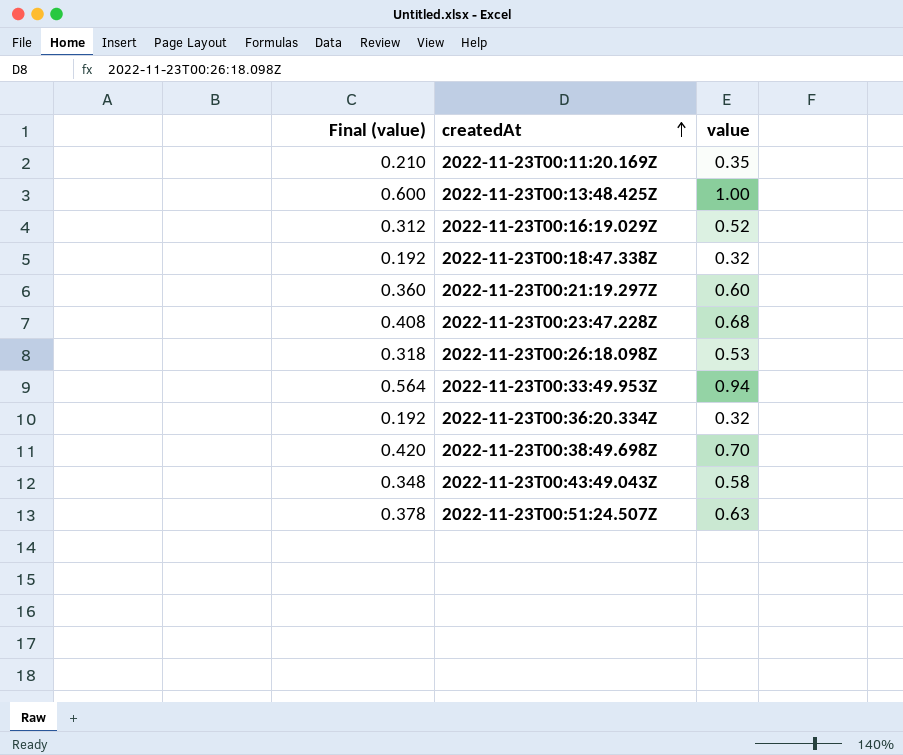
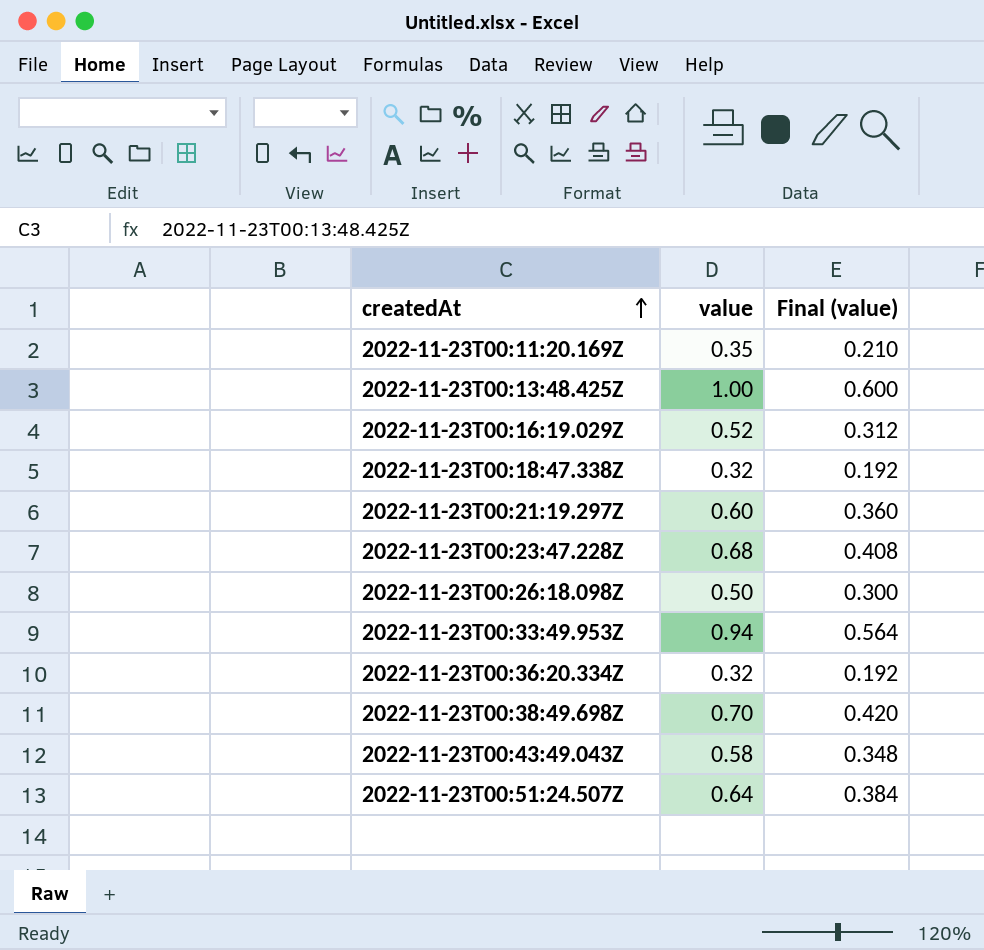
column Final (value) | position: 1 -> 3
2022-11-23T00:26:18.098Z | value: 0.53 -> 0.50
2022-11-23T00:26:18.098Z | Final (value): 0.318 -> 0.300
2022-11-23T00:51:24.507Z | value: 0.63 -> 0.64
2022-11-23T00:51:24.507Z | Final (value): 0.378 -> 0.384

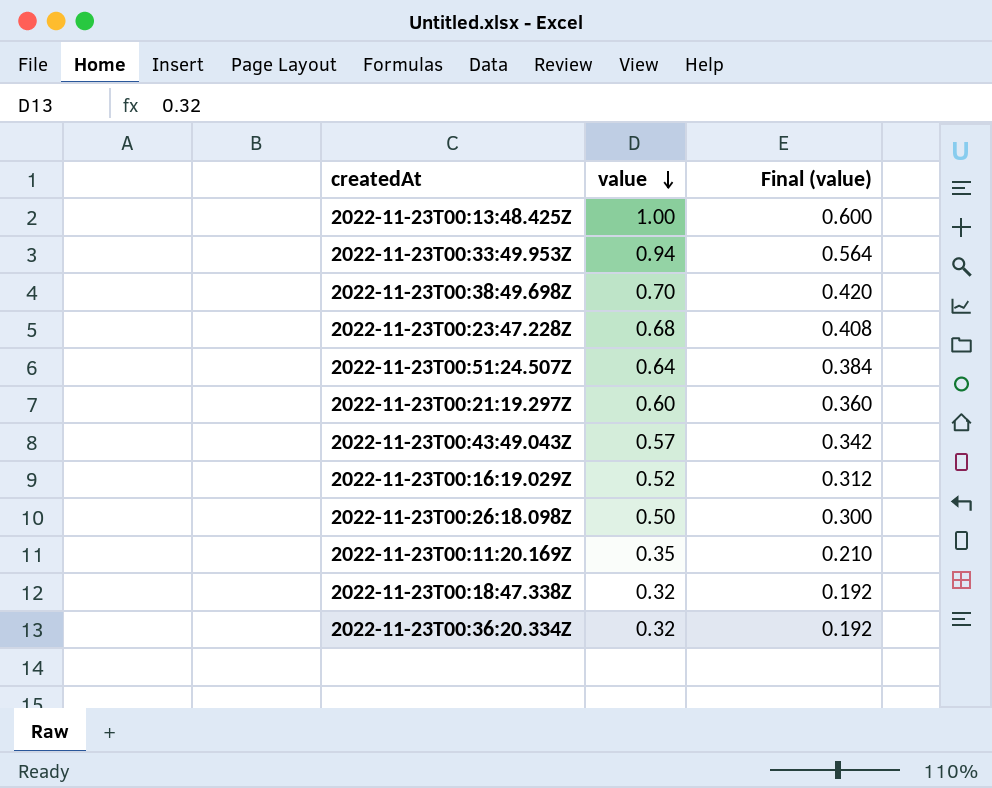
row order: createdAt ascending -> value descending
2022-11-23T00:43:49.043Z | value: 0.58 -> 0.57
2022-11-23T00:43:49.043Z | Final (value): 0.348 -> 0.342

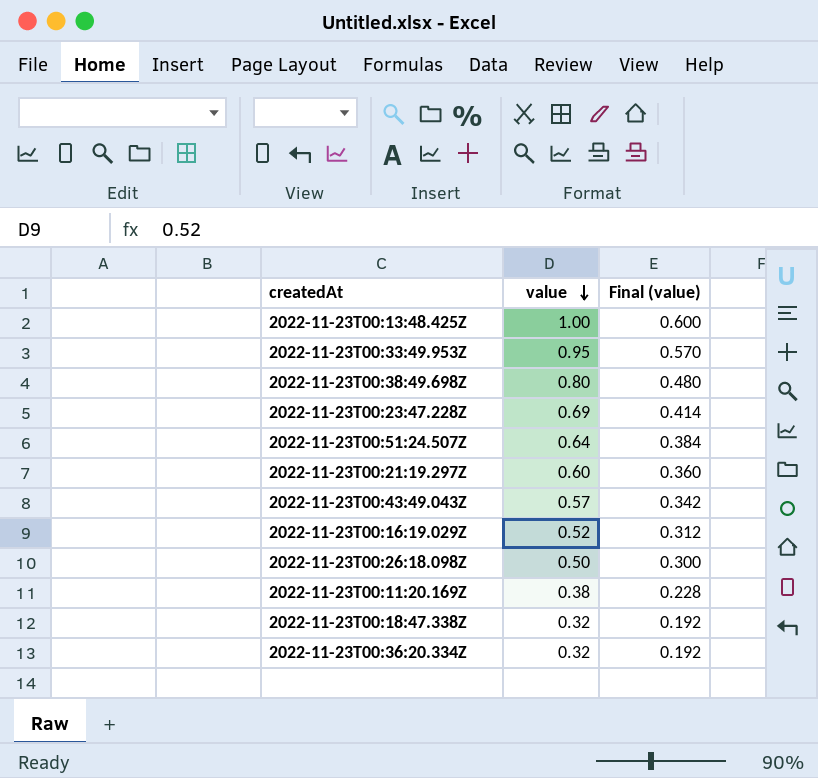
2022-11-23T00:33:49.953Z | value: 0.94 -> 0.95
2022-11-23T00:33:49.953Z | Final (value): 0.564 -> 0.570
2022-11-23T00:38:49.698Z | value: 0.70 -> 0.80
2022-11-23T00:38:49.698Z | Final (value): 0.420 -> 0.480
2022-11-23T00:23:47.228Z | value: 0.68 -> 0.69
2022-11-23T00:23:47.228Z | Final (value): 0.408 -> 0.414
2022-11-23T00:11:20.169Z | value: 0.35 -> 0.38
2022-11-23T00:11:20.169Z | Final (value): 0.210 -> 0.228

